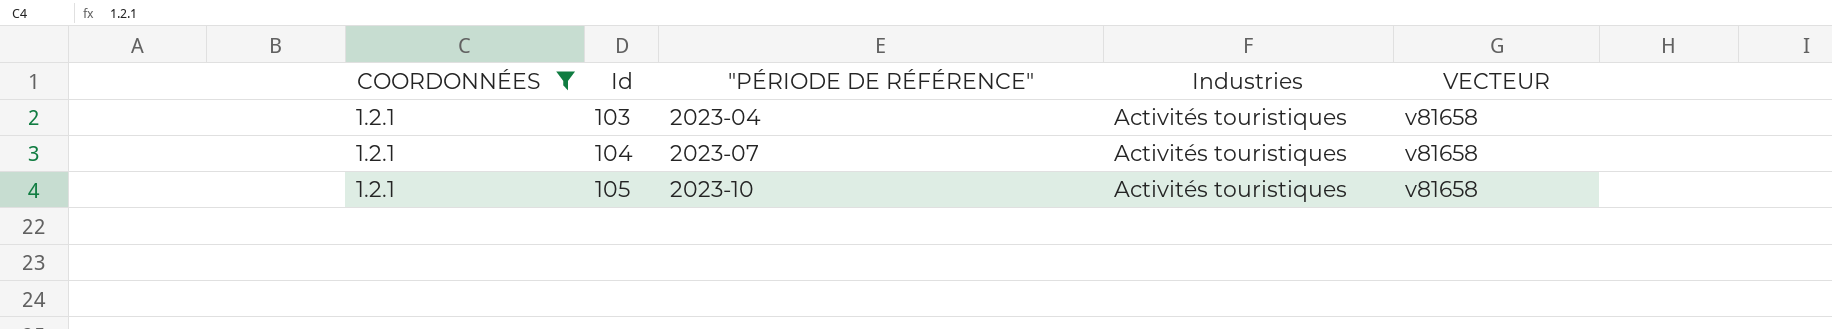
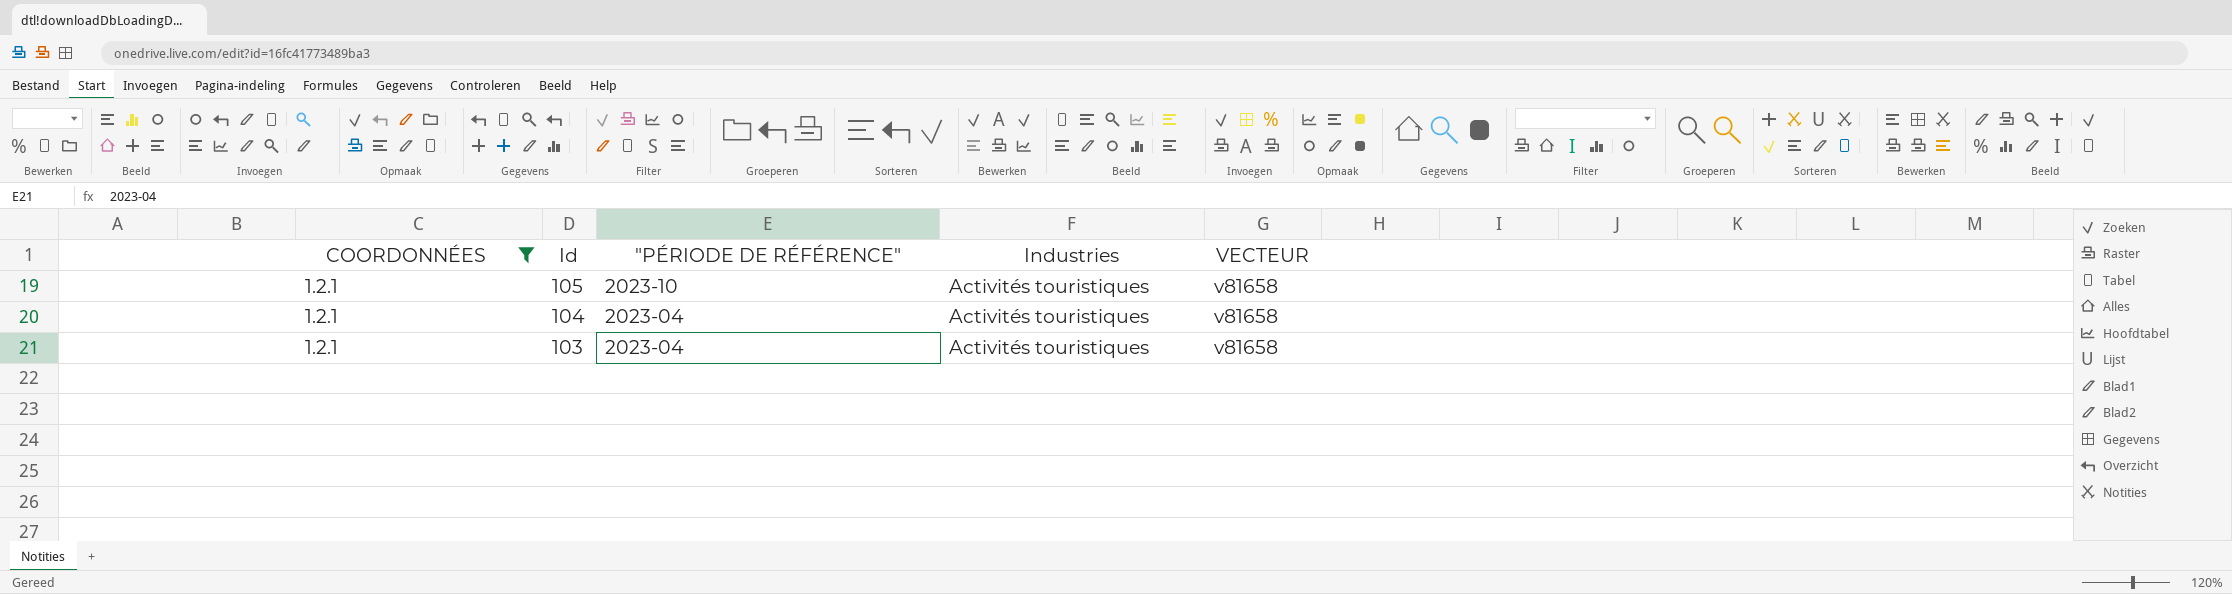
row order: Id ascending -> Id descending
104 | "PÉRIODE DE RÉFÉRENCE": 2023-07 -> 2023-04

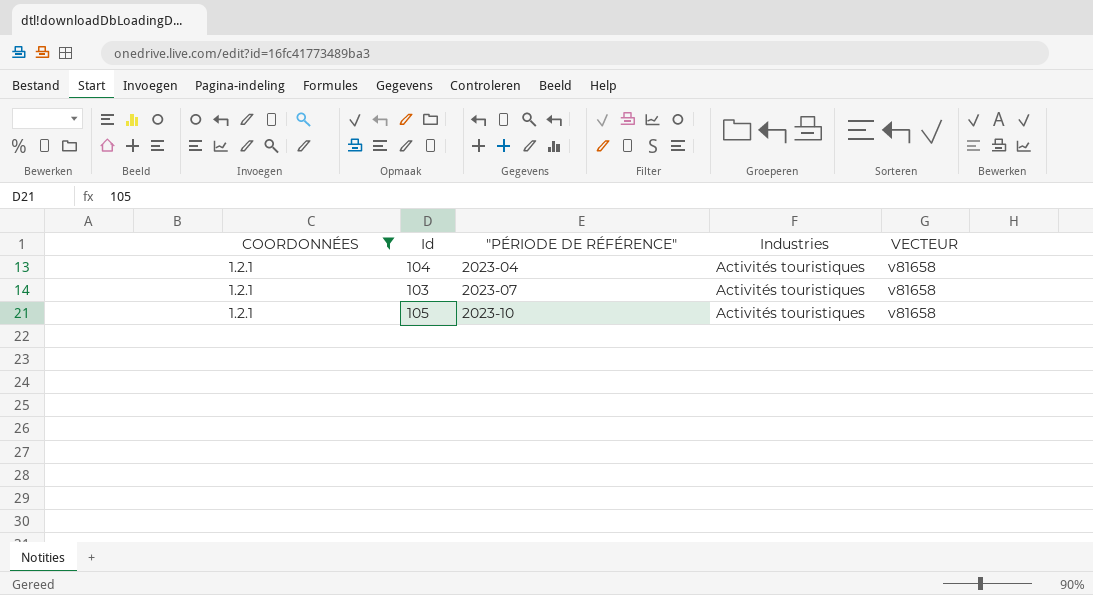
row order: Id descending -> "PÉRIODE DE RÉFÉRENCE" ascending
103 | "PÉRIODE DE RÉFÉRENCE": 2023-04 -> 2023-07

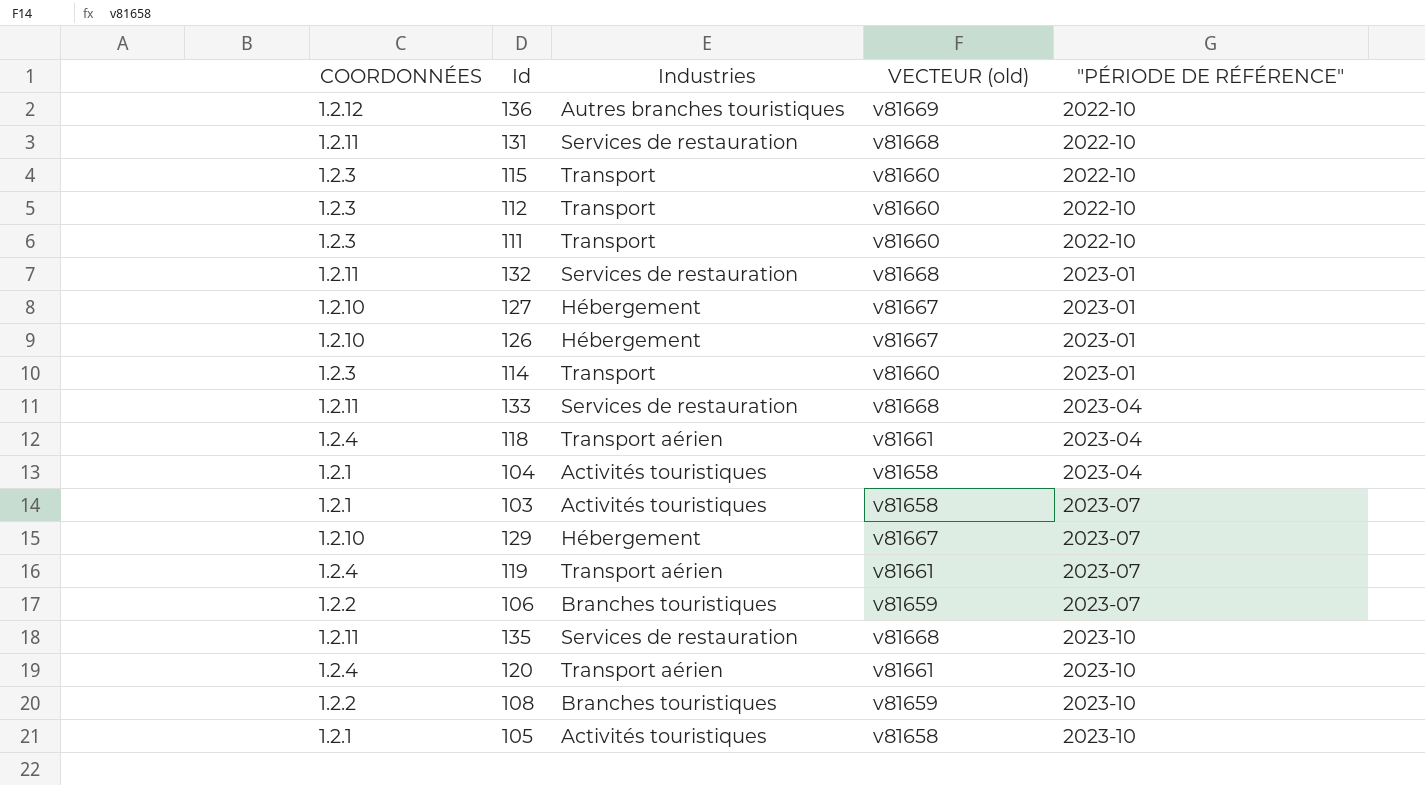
filter: COORDONNÉES = 1.2.1 -> none
column name: VECTEUR -> VECTEUR (old)
column "PÉRIODE DE RÉFÉRENCE" | position: 3 -> 5

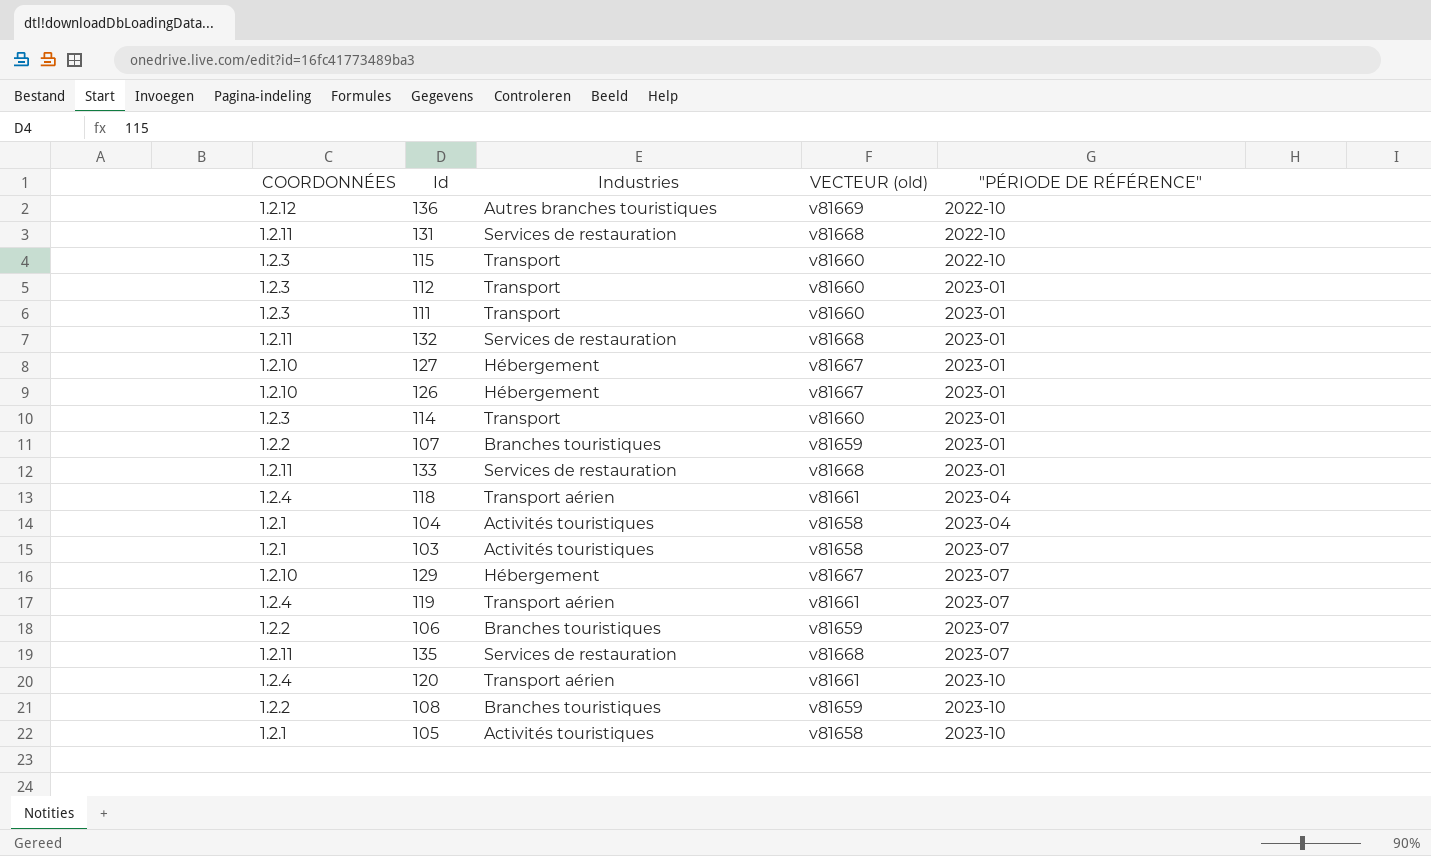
112 | "PÉRIODE DE RÉFÉRENCE": 2022-10 -> 2023-01
111 | "PÉRIODE DE RÉFÉRENCE": 2022-10 -> 2023-01
row 107: none -> 1.2.2 | Branches touristiques | v81659 | 2023-01
133 | "PÉRIODE DE RÉFÉRENCE": 2023-04 -> 2023-01
135 | "PÉRIODE DE RÉFÉRENCE": 2023-10 -> 2023-07

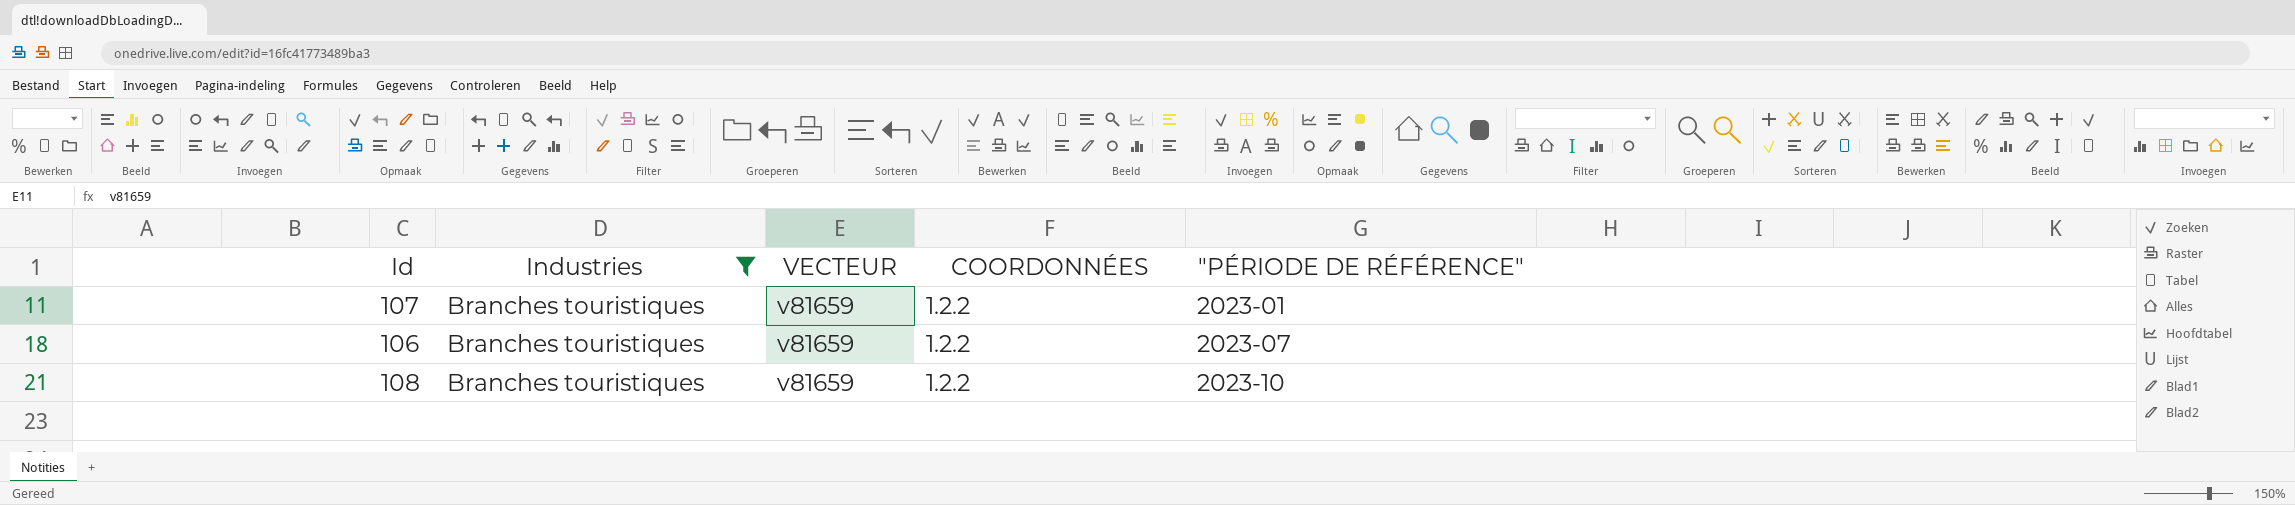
filter: none -> Industries = Branches touristiques
column name: VECTEUR (old) -> VECTEUR
column COORDONNÉES | position: 1 -> 4

